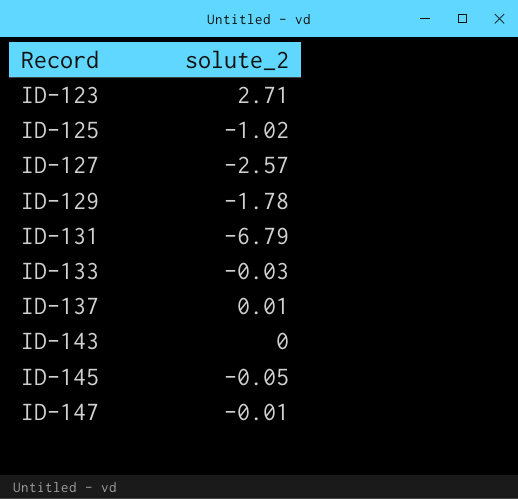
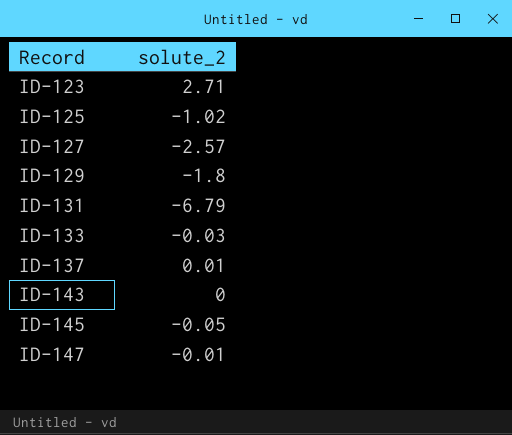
ID-129 | solute_2: -1.78 -> -1.8

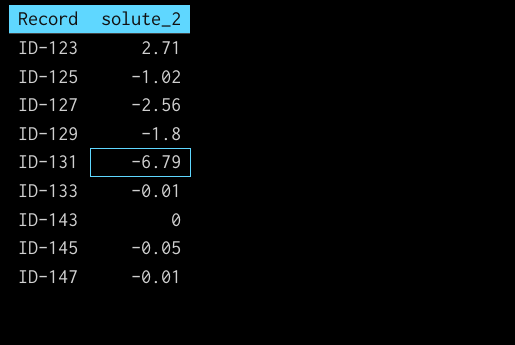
row ID-137: 0.01 -> none
ID-127 | solute_2: -2.57 -> -2.56
ID-133 | solute_2: -0.03 -> -0.01

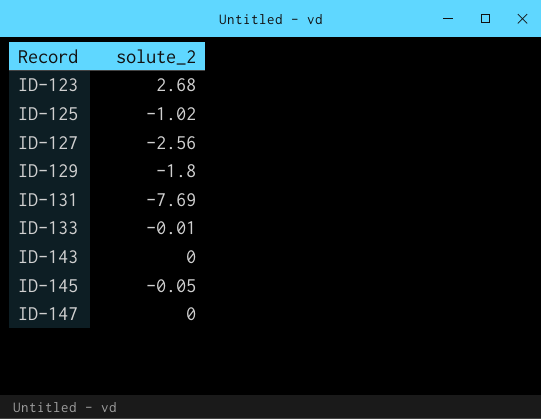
ID-123 | solute_2: 2.71 -> 2.68
ID-131 | solute_2: -6.79 -> -7.69
ID-147 | solute_2: -0.01 -> 0

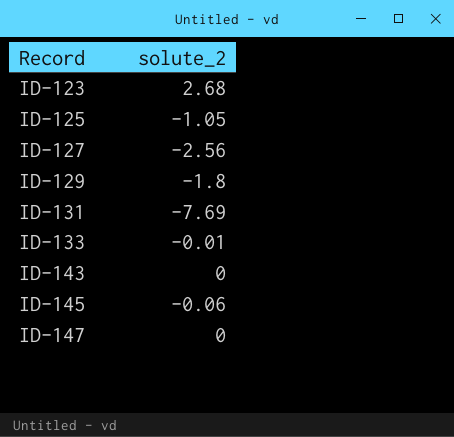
ID-125 | solute_2: -1.02 -> -1.05
ID-145 | solute_2: -0.05 -> -0.06

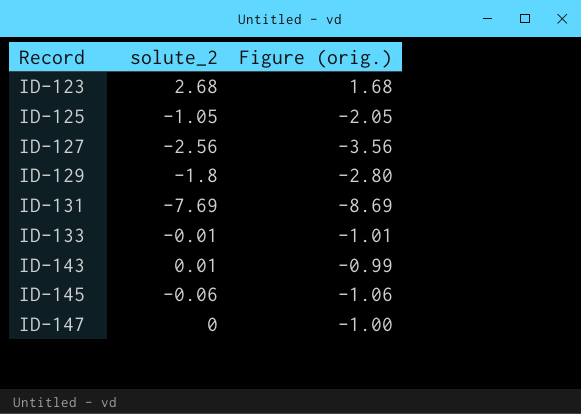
column Figure (orig.) | formula: none -> [solute_2] - 1
ID-143 | solute_2: 0 -> 0.01

